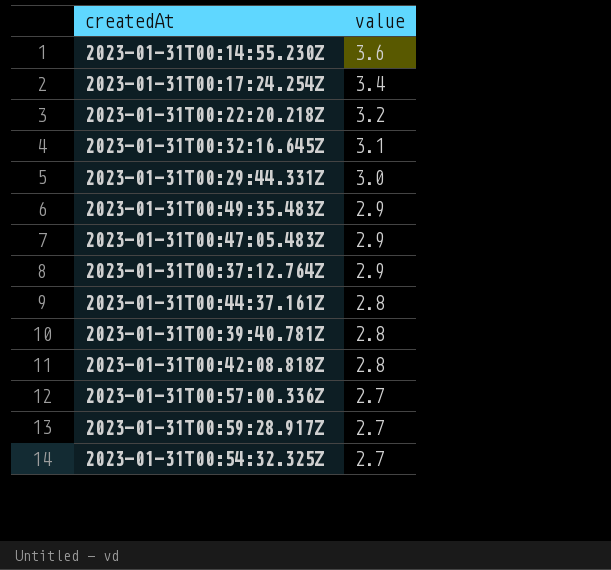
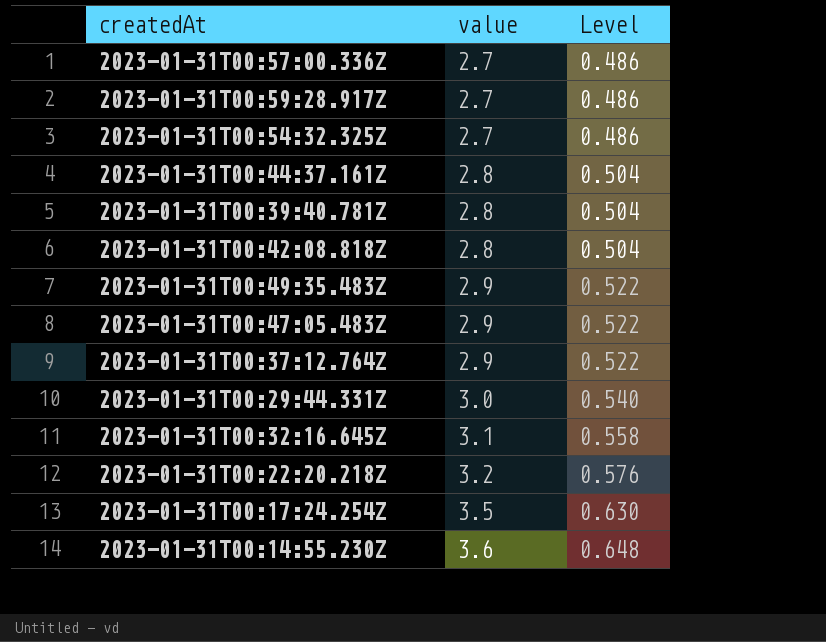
row order: value descending -> value ascending
column Level | formula: none -> [value] * 0.18
2023-01-31T00:17:24.254Z | value: 3.4 -> 3.5

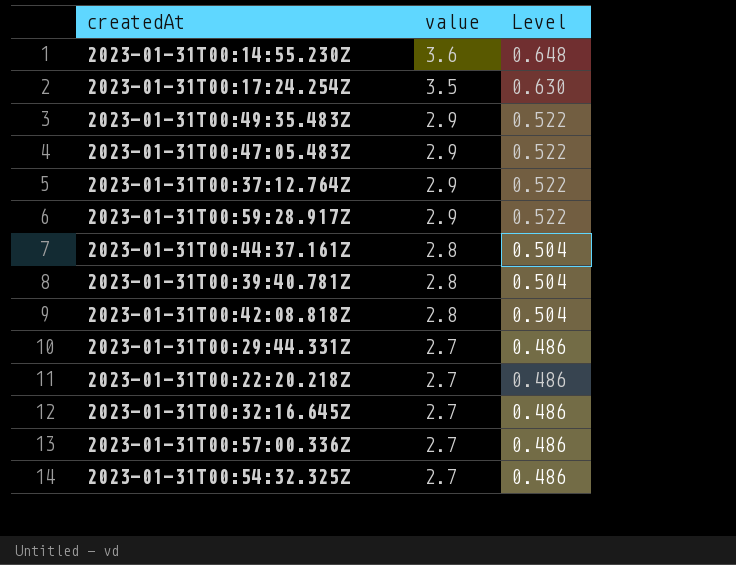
row order: value ascending -> value descending
2023-01-31T00:59:28.917Z | value: 2.7 -> 2.9
2023-01-31T00:59:28.917Z | Level: 0.486 -> 0.522
2023-01-31T00:29:44.331Z | value: 3.0 -> 2.7
2023-01-31T00:29:44.331Z | Level: 0.540 -> 0.486
2023-01-31T00:22:20.218Z | value: 3.2 -> 2.7
2023-01-31T00:22:20.218Z | Level: 0.576 -> 0.486
2023-01-31T00:32:16.645Z | value: 3.1 -> 2.7
2023-01-31T00:32:16.645Z | Level: 0.558 -> 0.486

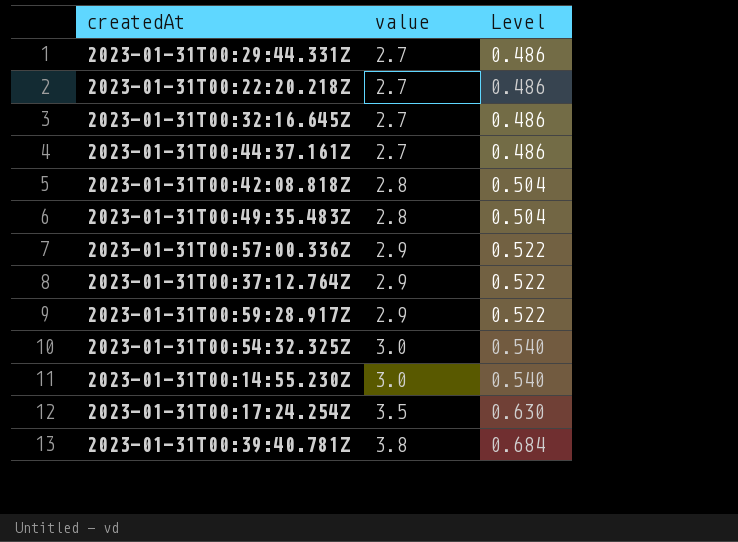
row order: value descending -> value ascending
row 2023-01-31T00:47:05.483Z: 2.9 | 0.522 -> none
2023-01-31T00:44:37.161Z | value: 2.8 -> 2.7
2023-01-31T00:44:37.161Z | Level: 0.504 -> 0.486
2023-01-31T00:49:35.483Z | value: 2.9 -> 2.8
2023-01-31T00:49:35.483Z | Level: 0.522 -> 0.504
2023-01-31T00:57:00.336Z | value: 2.7 -> 2.9
2023-01-31T00:57:00.336Z | Level: 0.486 -> 0.522
2023-01-31T00:54:32.325Z | value: 2.7 -> 3.0
2023-01-31T00:54:32.325Z | Level: 0.486 -> 0.540
2023-01-31T00:14:55.230Z | value: 3.6 -> 3.0
2023-01-31T00:14:55.230Z | Level: 0.648 -> 0.540
2023-01-31T00:39:40.781Z | value: 2.8 -> 3.8
2023-01-31T00:39:40.781Z | Level: 0.504 -> 0.684

